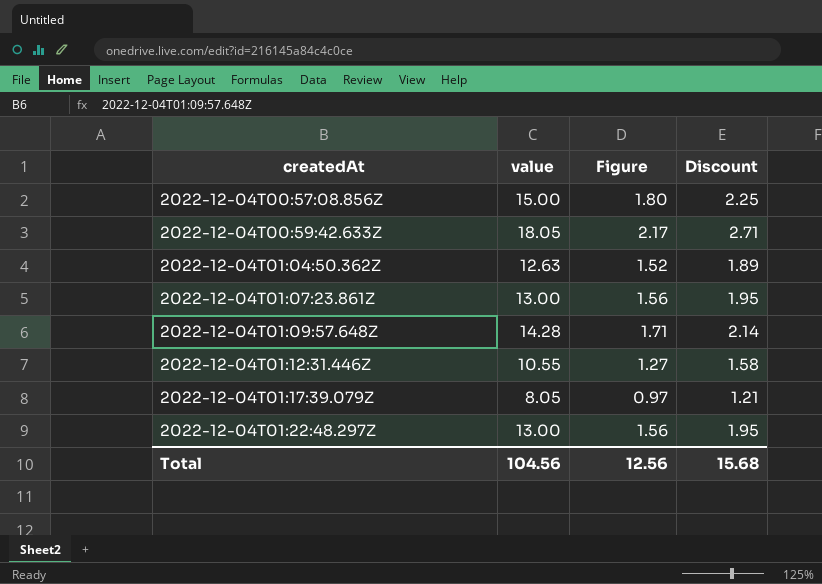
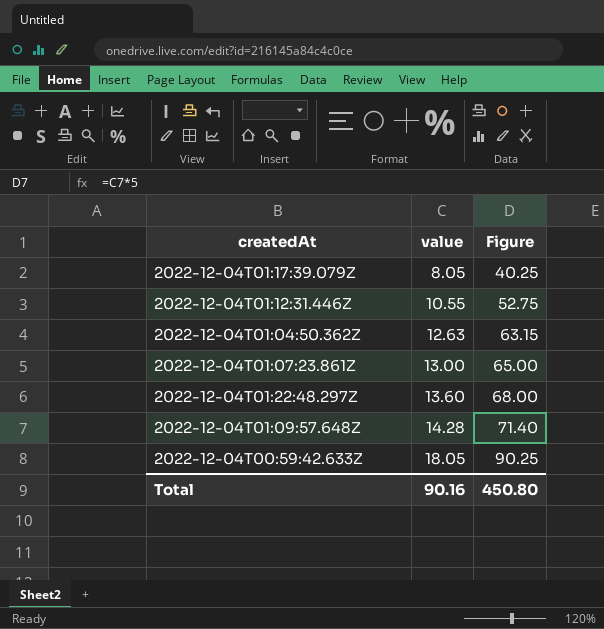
row order: createdAt ascending -> value ascending
column Discount | formula: [value] * 0.15 -> none
column Figure | formula: [value] * 0.12 -> [value] * 5
row 2022-12-04T00:57:08.856Z: 15.00 | 1.80 | 2.25 -> none
2022-12-04T01:22:48.297Z | value: 13.00 -> 13.60
Total | value: 104.56 -> 90.16
Total | Figure: 12.56 -> 450.80

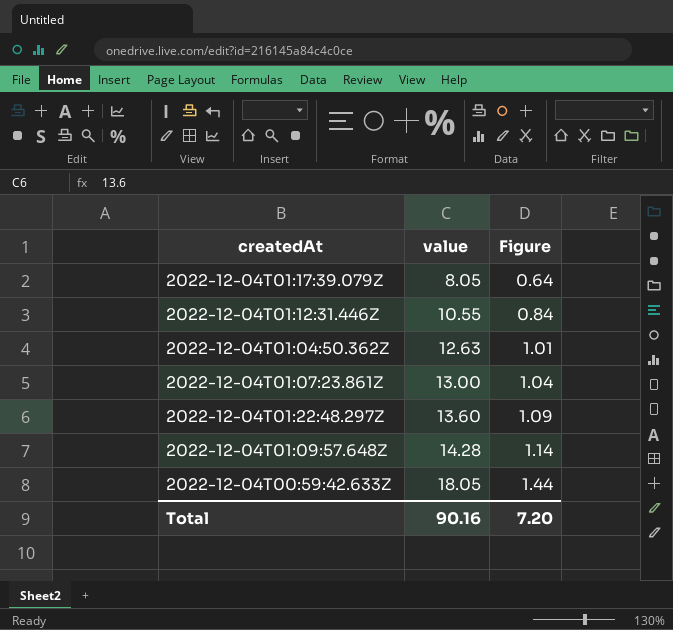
column Figure | formula: [value] * 5 -> [value] * 0.08
Total | Figure: 450.80 -> 7.20

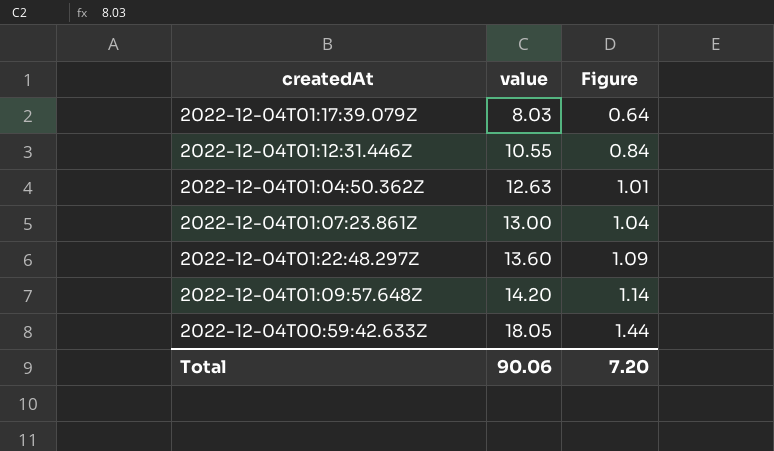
2022-12-04T01:17:39.079Z | value: 8.05 -> 8.03
2022-12-04T01:09:57.648Z | value: 14.28 -> 14.20
Total | value: 90.16 -> 90.06

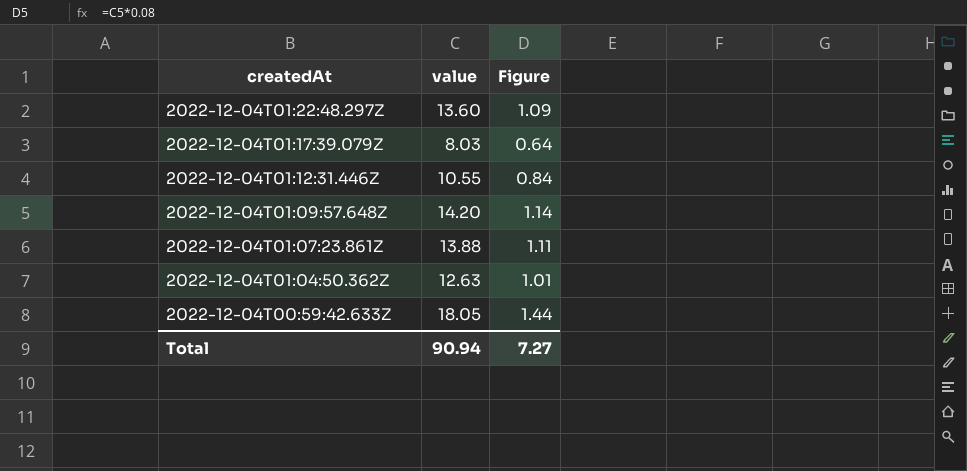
row order: value ascending -> createdAt descending
2022-12-04T01:07:23.861Z | value: 13.00 -> 13.88
2022-12-04T01:07:23.861Z | Figure: 1.04 -> 1.11
Total | value: 90.06 -> 90.94
Total | Figure: 7.20 -> 7.27

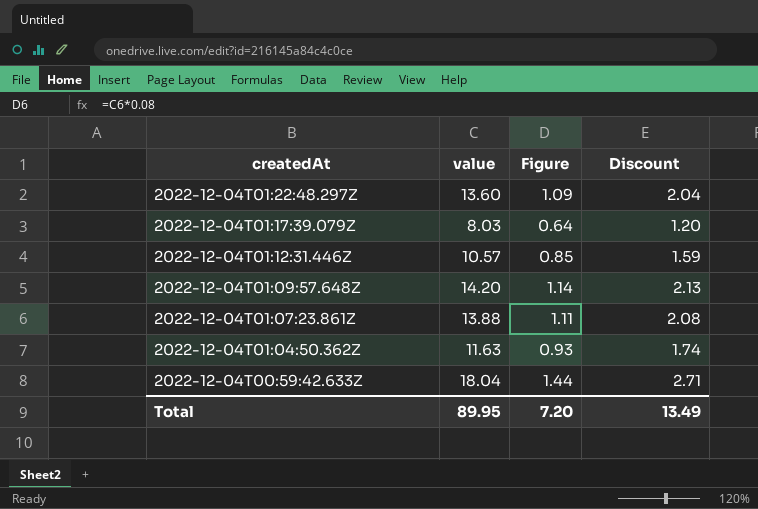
column Discount | formula: none -> [value] * 0.15
2022-12-04T01:12:31.446Z | value: 10.55 -> 10.57
2022-12-04T01:12:31.446Z | Figure: 0.84 -> 0.85
2022-12-04T01:04:50.362Z | value: 12.63 -> 11.63
2022-12-04T01:04:50.362Z | Figure: 1.01 -> 0.93
2022-12-04T00:59:42.633Z | value: 18.05 -> 18.04
Total | value: 90.94 -> 89.95
Total | Figure: 7.27 -> 7.20

